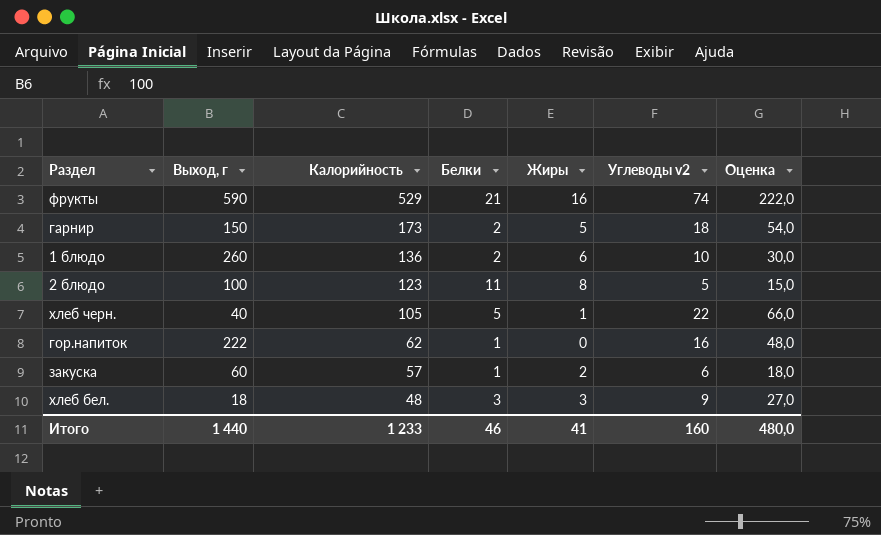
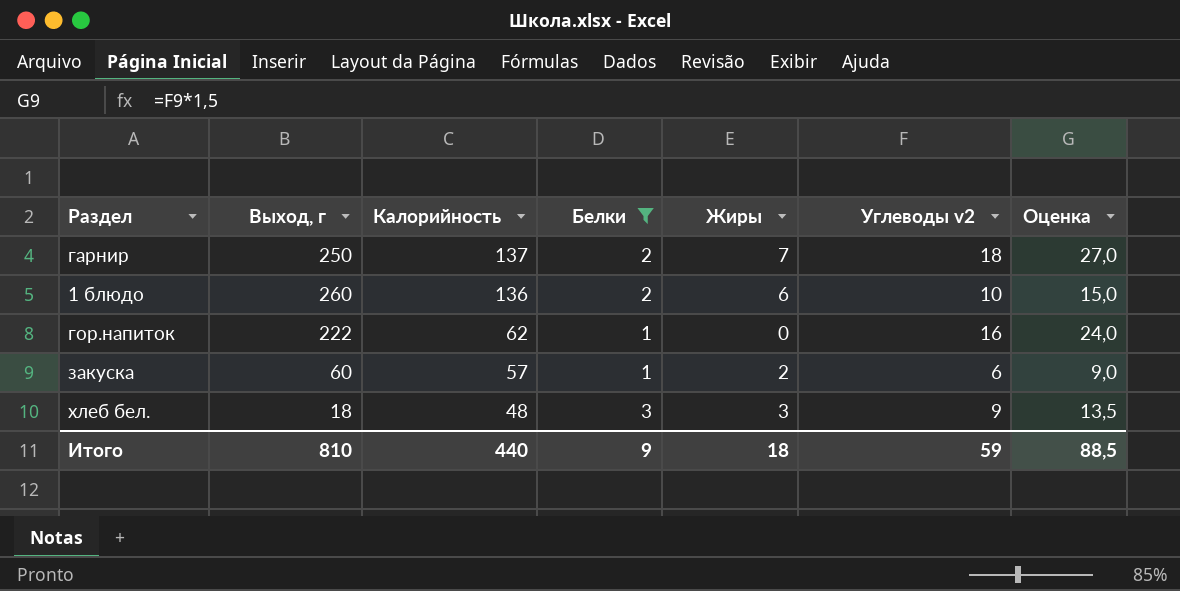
filter: none -> Белки <= 3
column Оценка | formula: [Углеводы v2] * 3 -> [Углеводы v2] * 1,5
гарнир | Выход, г: 150 -> 250
гарнир | Калорийность: 173 -> 137
гарнир | Жиры: 5 -> 7
Итого | Выход, г: 1 440 -> 810
Итого | Калорийность: 1 233 -> 440
Итого | Белки: 46 -> 9
Итого | Жиры: 41 -> 18
Итого | Углеводы v2: 160 -> 59
Итого | Оценка: 480,0 -> 88,5

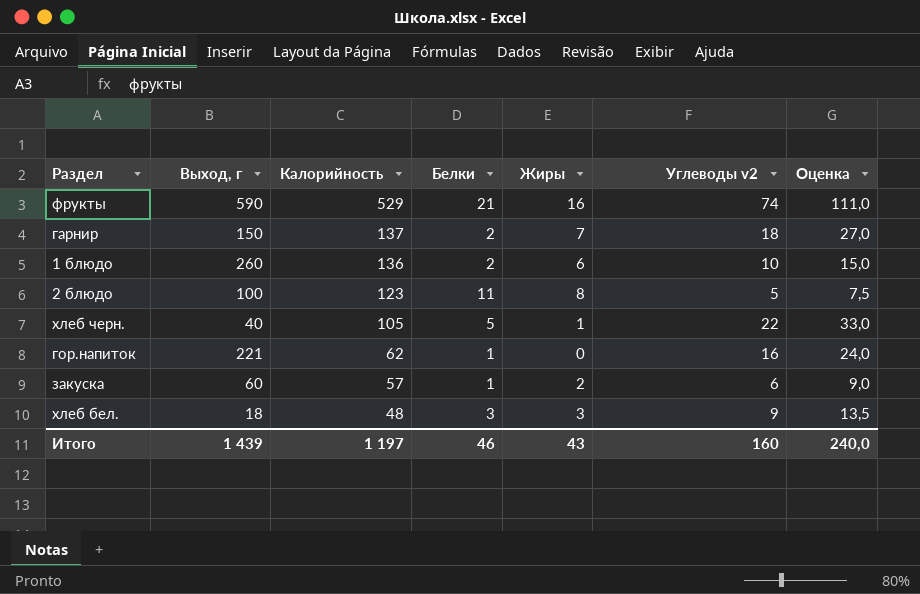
filter: Белки <= 3 -> none
гарнир | Выход, г: 250 -> 150
гор.напиток | Выход, г: 222 -> 221
Итого | Выход, г: 810 -> 1 439
Итого | Калорийность: 440 -> 1 197
Итого | Белки: 9 -> 46
Итого | Жиры: 18 -> 43
Итого | Углеводы v2: 59 -> 160
Итого | Оценка: 88,5 -> 240,0

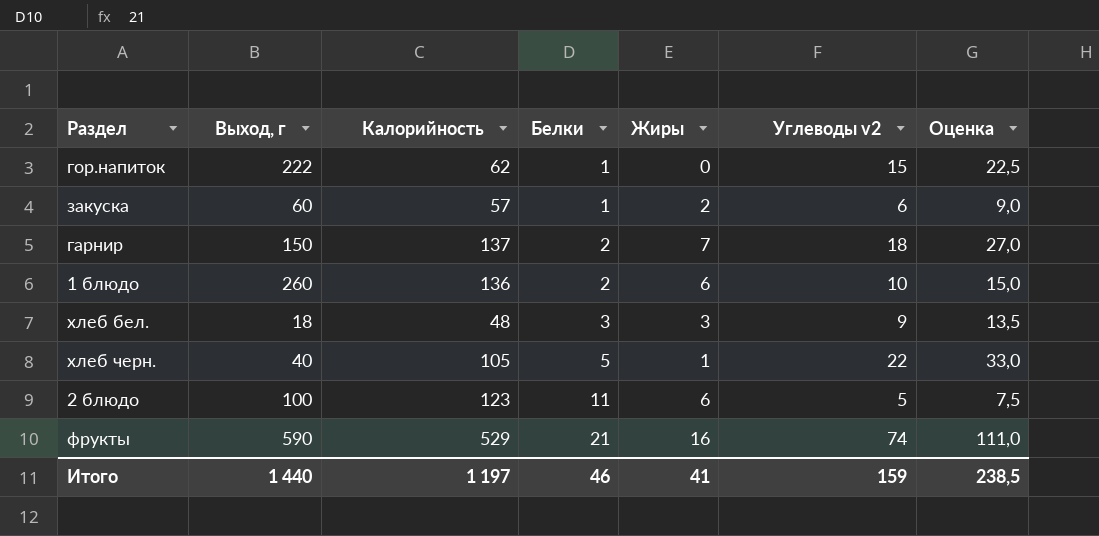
row order: Калорийность descending -> Белки ascending
гор.напиток | Выход, г: 221 -> 222
гор.напиток | Углеводы v2: 16 -> 15
гор.напиток | Оценка: 24,0 -> 22,5
2 блюдо | Жиры: 8 -> 6
Итого | Выход, г: 1 439 -> 1 440
Итого | Жиры: 43 -> 41
Итого | Углеводы v2: 160 -> 159
Итого | Оценка: 240,0 -> 238,5

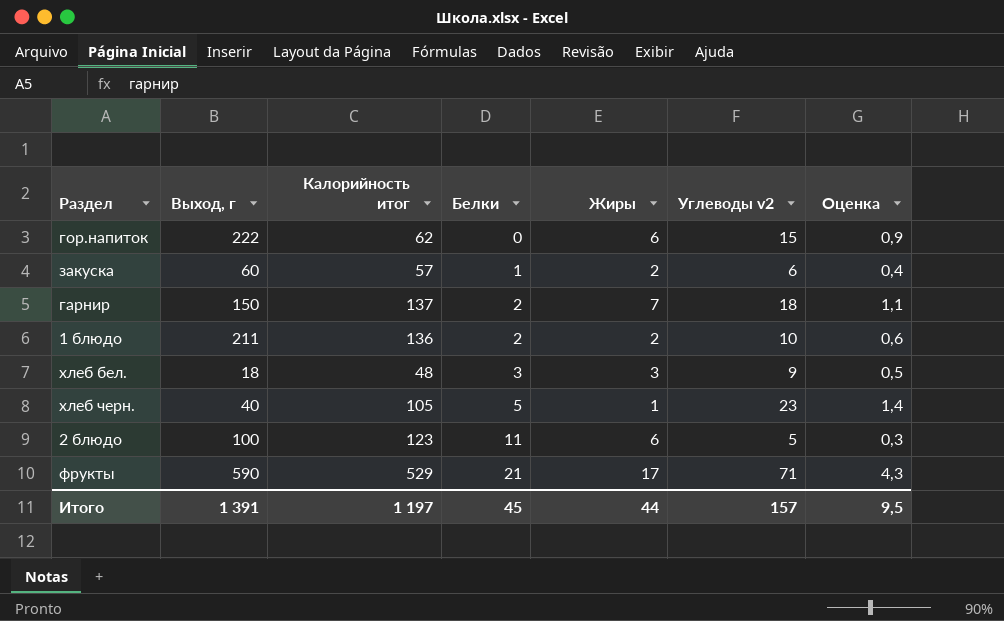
column name: Калорийность -> Калорийность итог
column Оценка | formula: [Углеводы v2] * 1,5 -> [Углеводы v2] * 0,06
гор.напиток | Белки: 1 -> 0
гор.напиток | Жиры: 0 -> 6
1 блюдо | Выход, г: 260 -> 211
1 блюдо | Жиры: 6 -> 2
хлеб черн. | Углеводы v2: 22 -> 23
фрукты | Жиры: 16 -> 17
фрукты | Углеводы v2: 74 -> 71
Итого | Выход, г: 1 440 -> 1 391
Итого | Белки: 46 -> 45
Итого | Жиры: 41 -> 44
Итого | Углеводы v2: 159 -> 157
Итого | Оценка: 238,5 -> 9,5

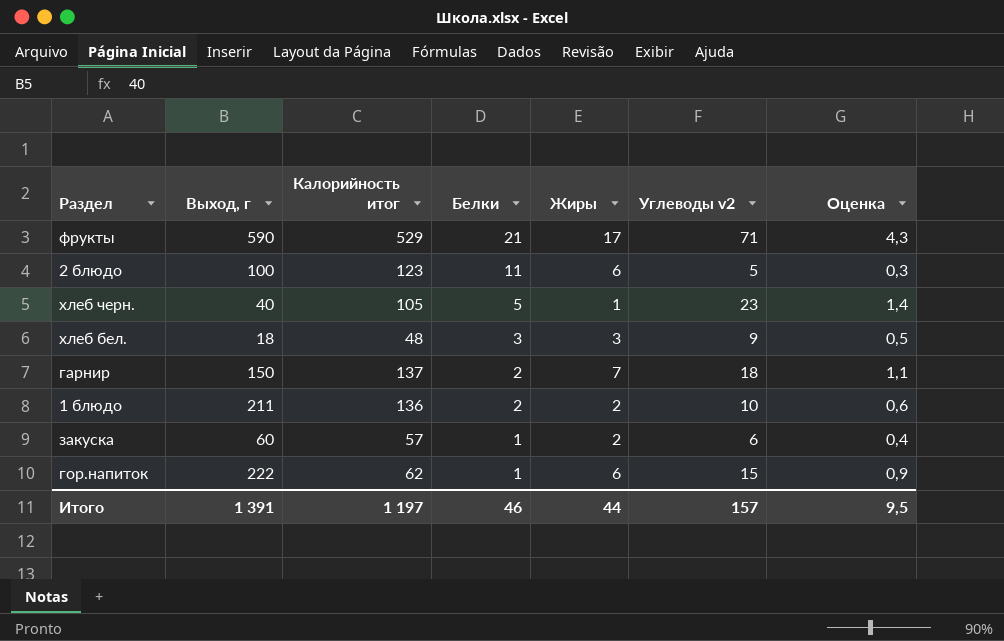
row order: Белки ascending -> Белки descending
гор.напиток | Белки: 0 -> 1
Итого | Белки: 45 -> 46

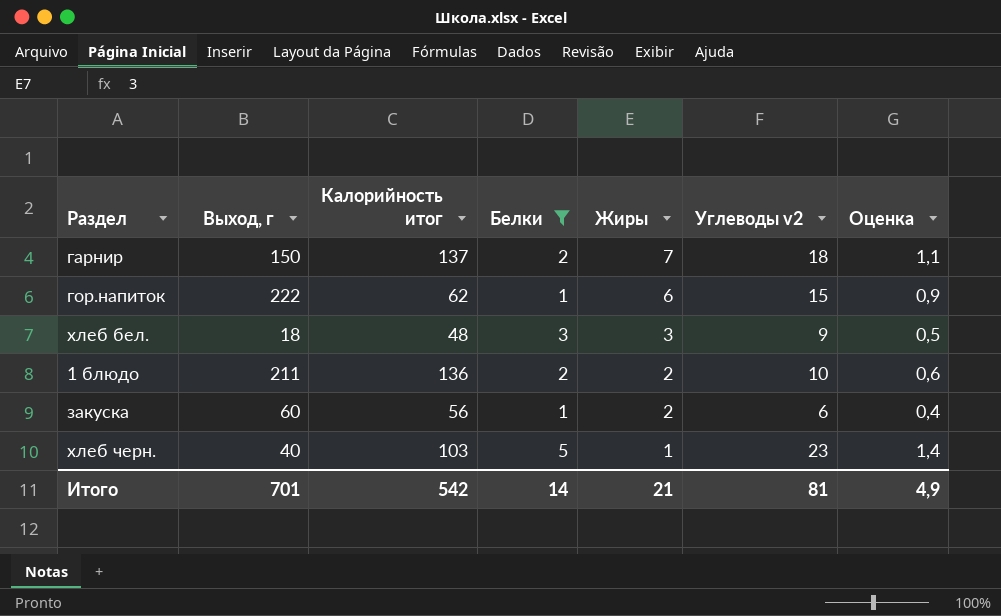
filter: none -> Белки <= 5
row order: Белки descending -> Жиры descending
закуска | Калорийность итог: 57 -> 56
хлеб черн. | Калорийность итог: 105 -> 103
Итого | Выход, г: 1 391 -> 701
Итого | Калорийность итог: 1 197 -> 542
Итого | Белки: 46 -> 14
Итого | Жиры: 44 -> 21
Итого | Углеводы v2: 157 -> 81
Итого | Оценка: 9,5 -> 4,9

